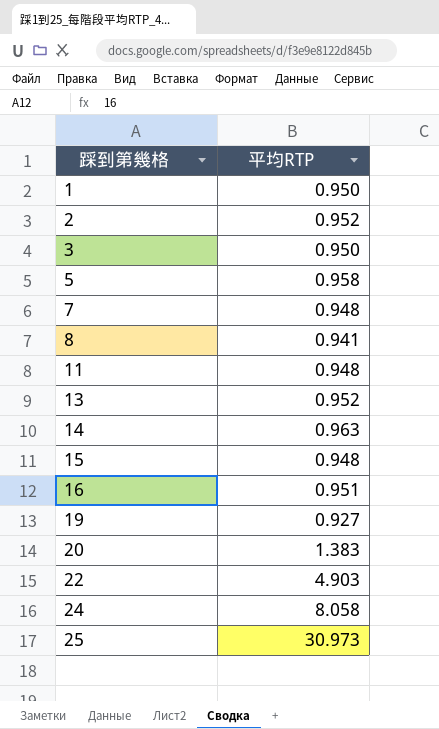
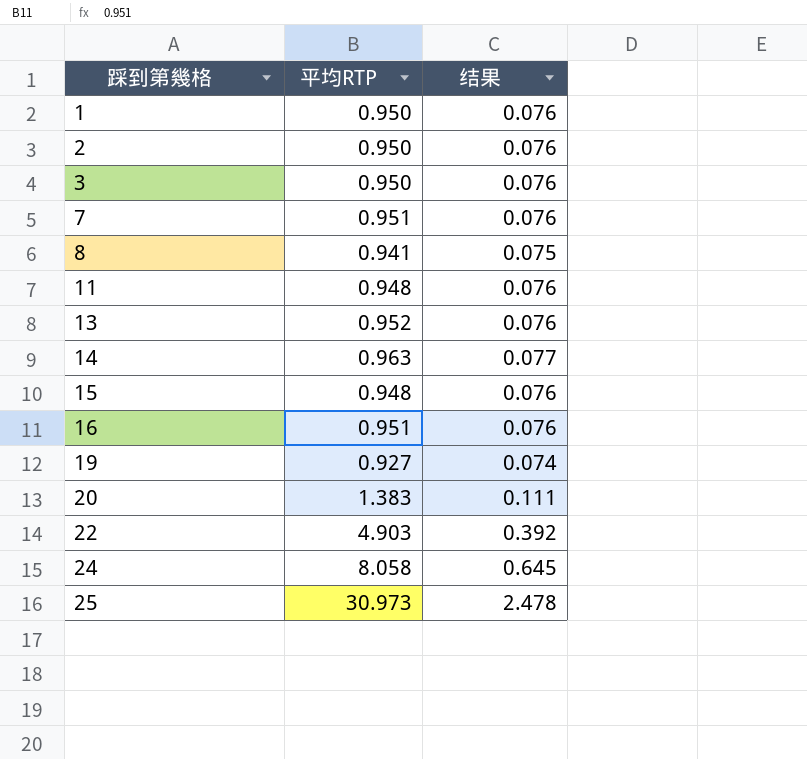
column 结果 | formula: none -> [平均RTP] * 0.08
row 5: 0.958 -> none
2 | 平均RTP: 0.952 -> 0.950
7 | 平均RTP: 0.948 -> 0.951

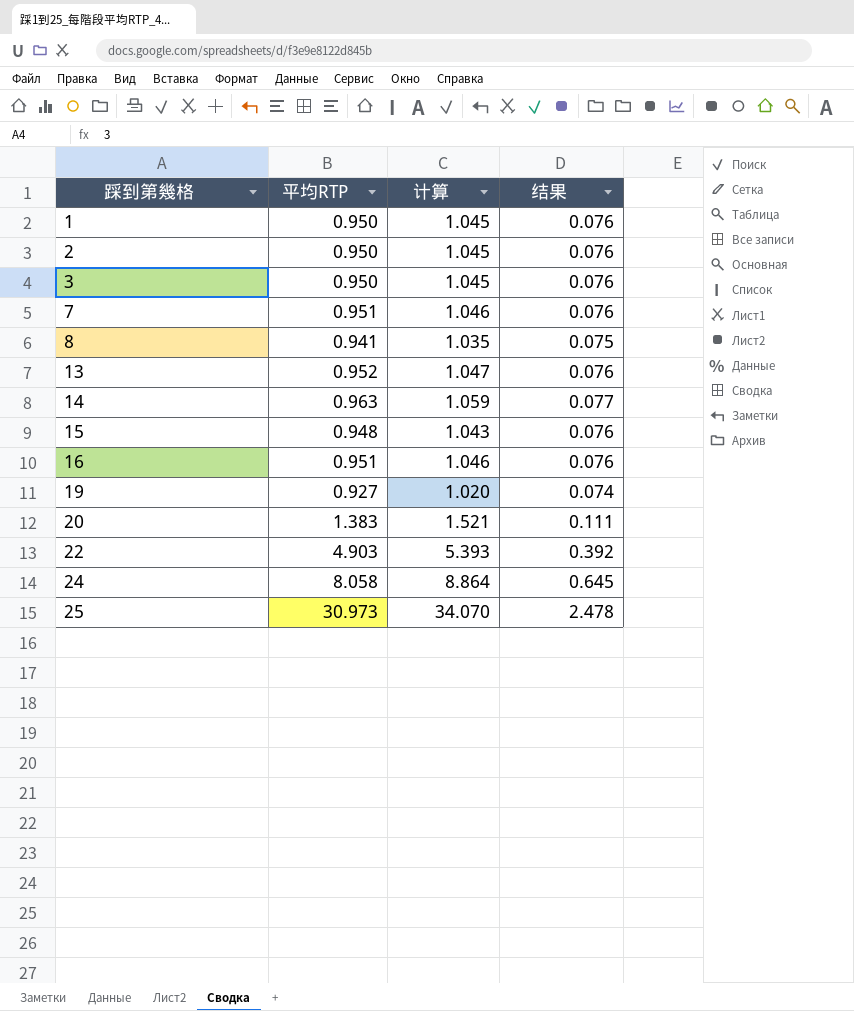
column 计算 | formula: none -> [平均RTP] * 1.1
row 11: 0.948 | 0.076 -> none

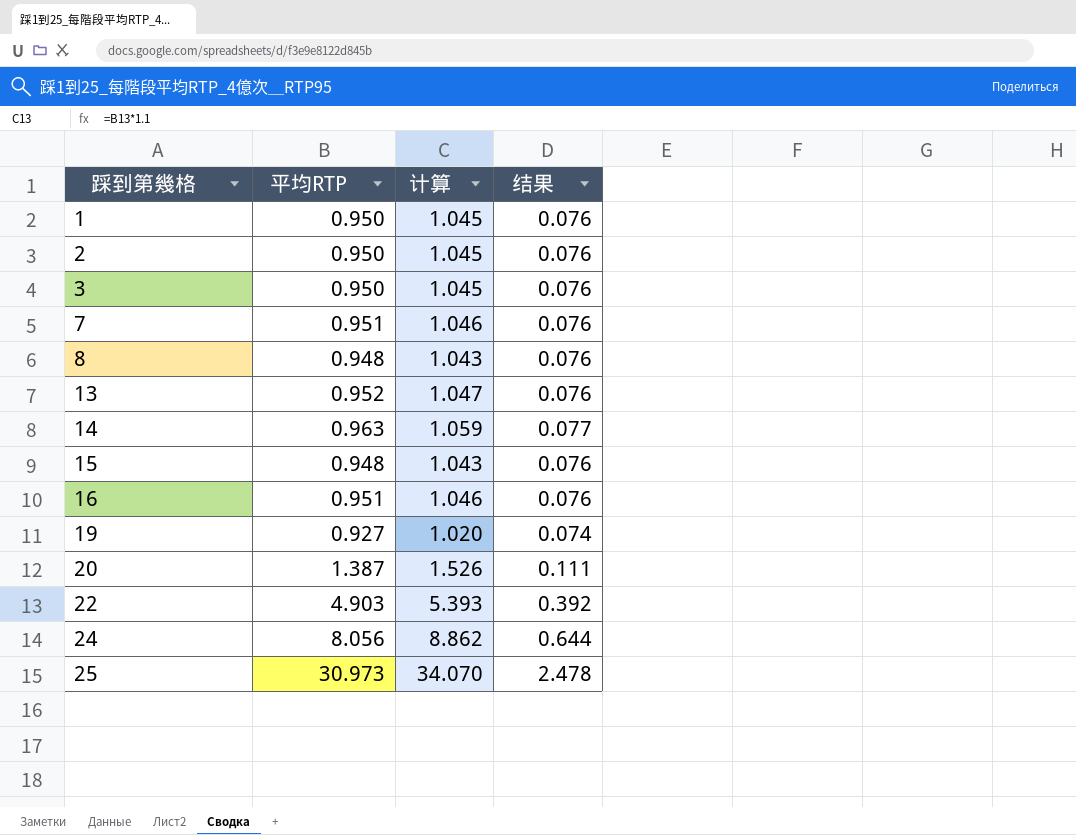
8 | 平均RTP: 0.941 -> 0.948
8 | 计算: 1.035 -> 1.043
8 | 结果: 0.075 -> 0.076
20 | 平均RTP: 1.383 -> 1.387
20 | 计算: 1.521 -> 1.526
24 | 平均RTP: 8.058 -> 8.056
24 | 计算: 8.864 -> 8.862
24 | 结果: 0.645 -> 0.644

